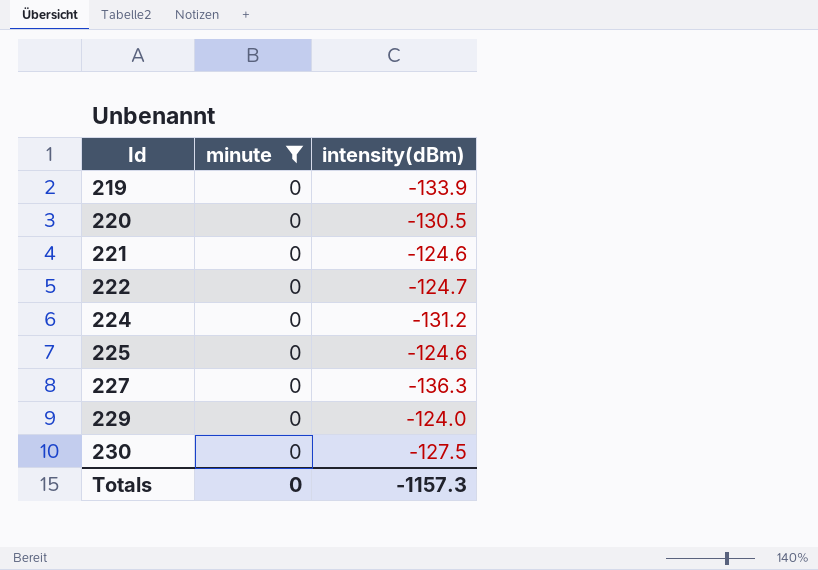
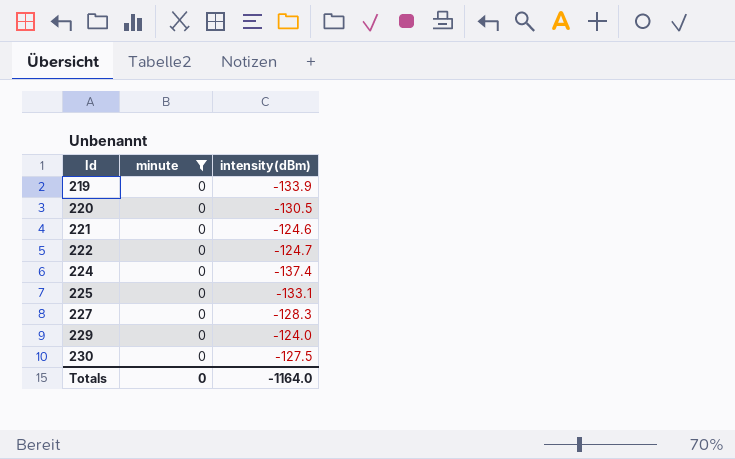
224 | intensity(dBm): -131.2 -> -137.4
225 | intensity(dBm): -124.6 -> -133.1
227 | intensity(dBm): -136.3 -> -128.3
Totals | intensity(dBm): -1157.3 -> -1164.0

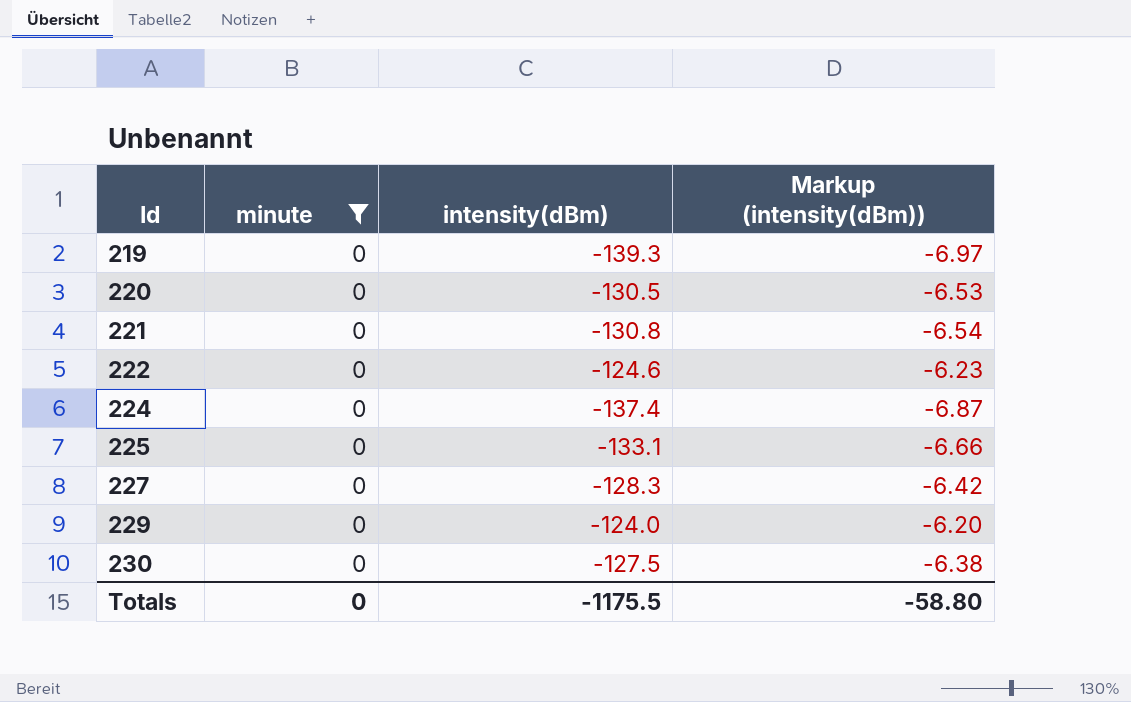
column Markup (intensity(dBm)) | formula: none -> [intensity(dBm)] * 0.05
219 | intensity(dBm): -133.9 -> -139.3
221 | intensity(dBm): -124.6 -> -130.8
222 | intensity(dBm): -124.7 -> -124.6
Totals | intensity(dBm): -1164.0 -> -1175.5

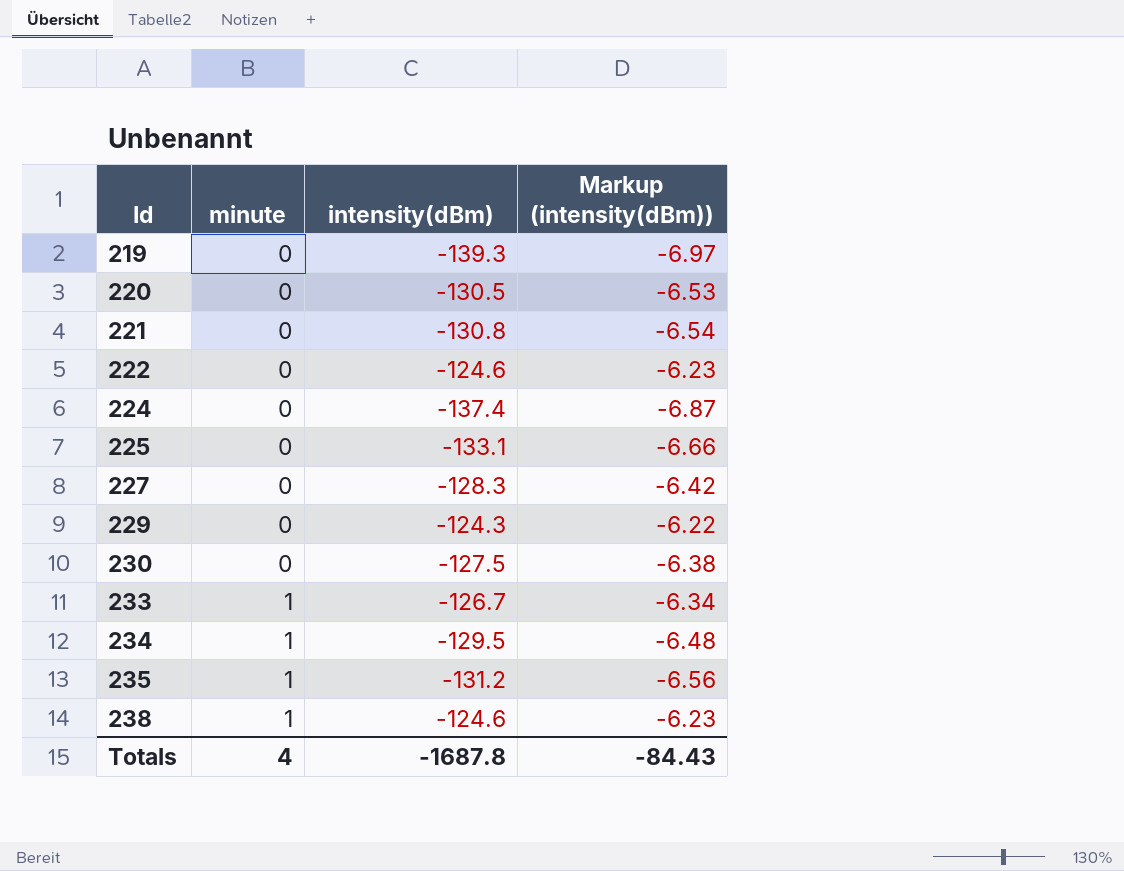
filter: minute = 0 -> none
229 | intensity(dBm): -124.0 -> -124.3
229 | Markup (intensity(dBm)): -6.20 -> -6.22
Totals | minute: 0 -> 4
Totals | intensity(dBm): -1175.5 -> -1687.8
Totals | Markup (intensity(dBm)): -58.80 -> -84.43

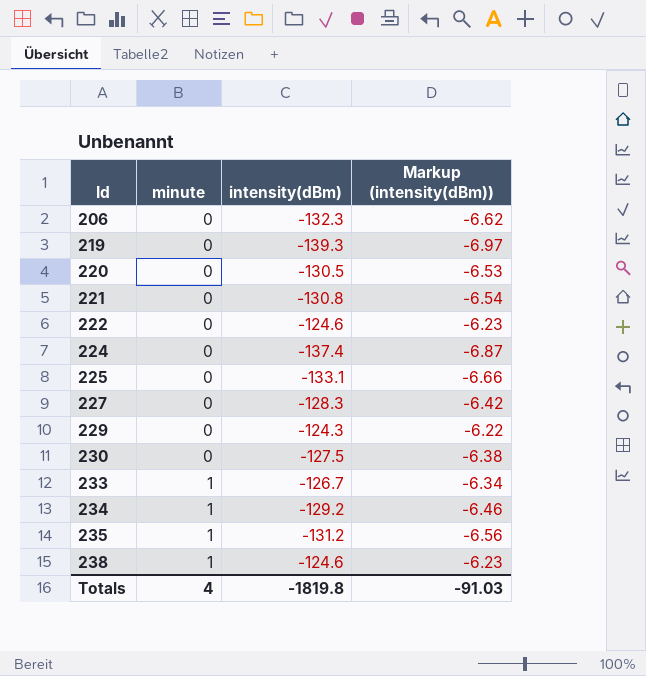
row 206: none -> 0 | -132.3 | -6.62
234 | intensity(dBm): -129.5 -> -129.2
234 | Markup (intensity(dBm)): -6.48 -> -6.46
Totals | intensity(dBm): -1687.8 -> -1819.8
Totals | Markup (intensity(dBm)): -84.43 -> -91.03

